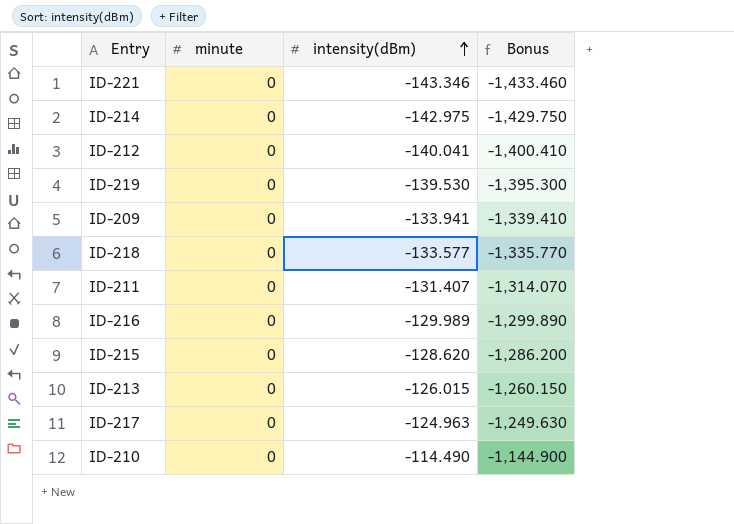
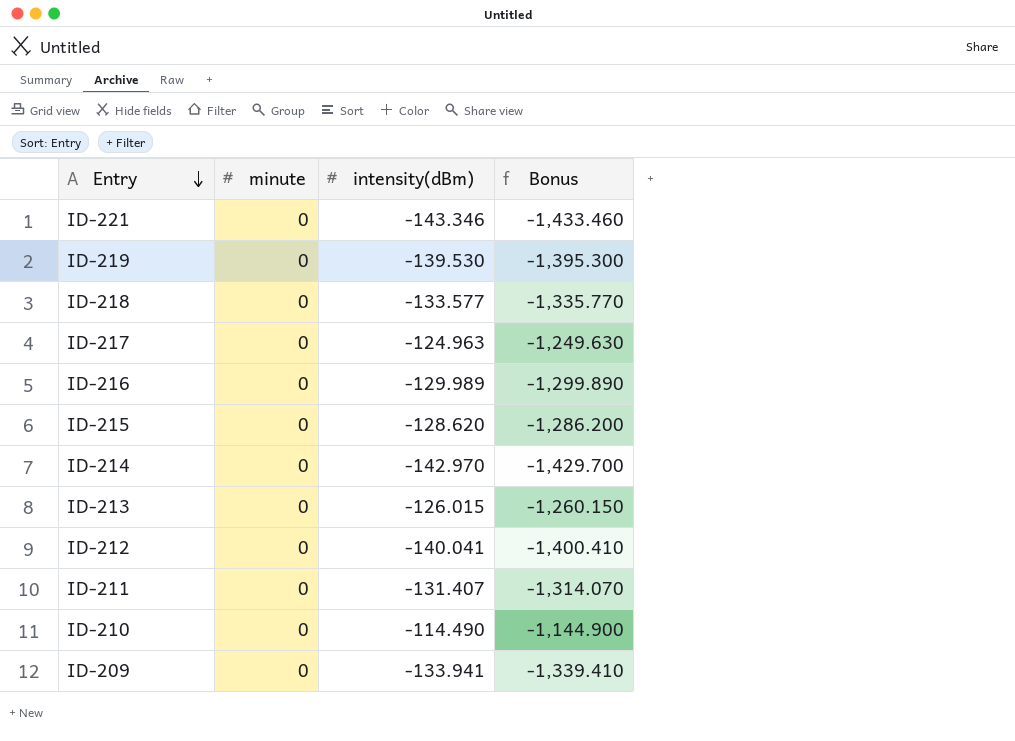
row order: intensity(dBm) ascending -> Entry descending
ID-214 | intensity(dBm): -142.975 -> -142.970
ID-214 | Bonus: -1,429.750 -> -1,429.700

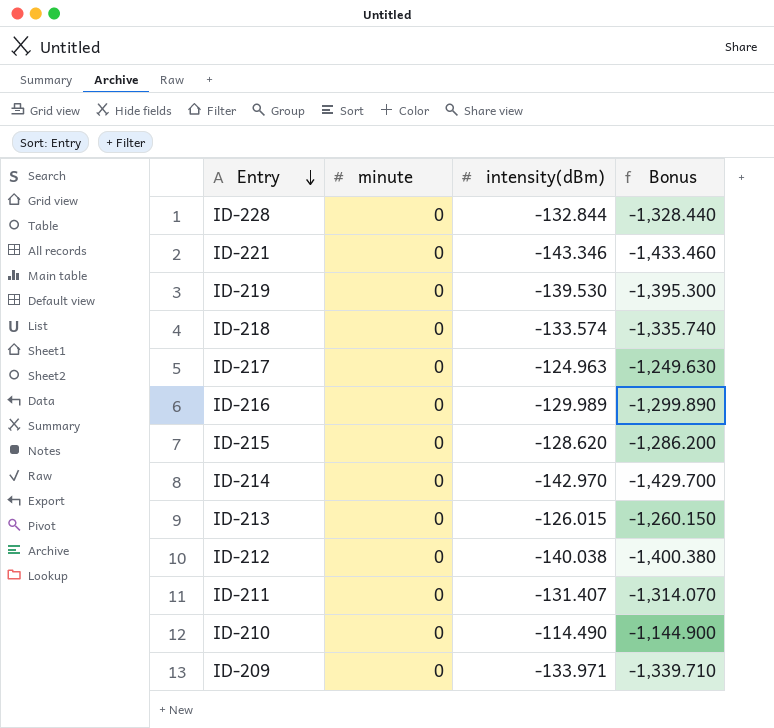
row ID-228: none -> 0 | -132.844 | -1,328.440
ID-218 | intensity(dBm): -133.577 -> -133.574
ID-218 | Bonus: -1,335.770 -> -1,335.740
ID-212 | intensity(dBm): -140.041 -> -140.038
ID-212 | Bonus: -1,400.410 -> -1,400.380
ID-209 | intensity(dBm): -133.941 -> -133.971
ID-209 | Bonus: -1,339.410 -> -1,339.710

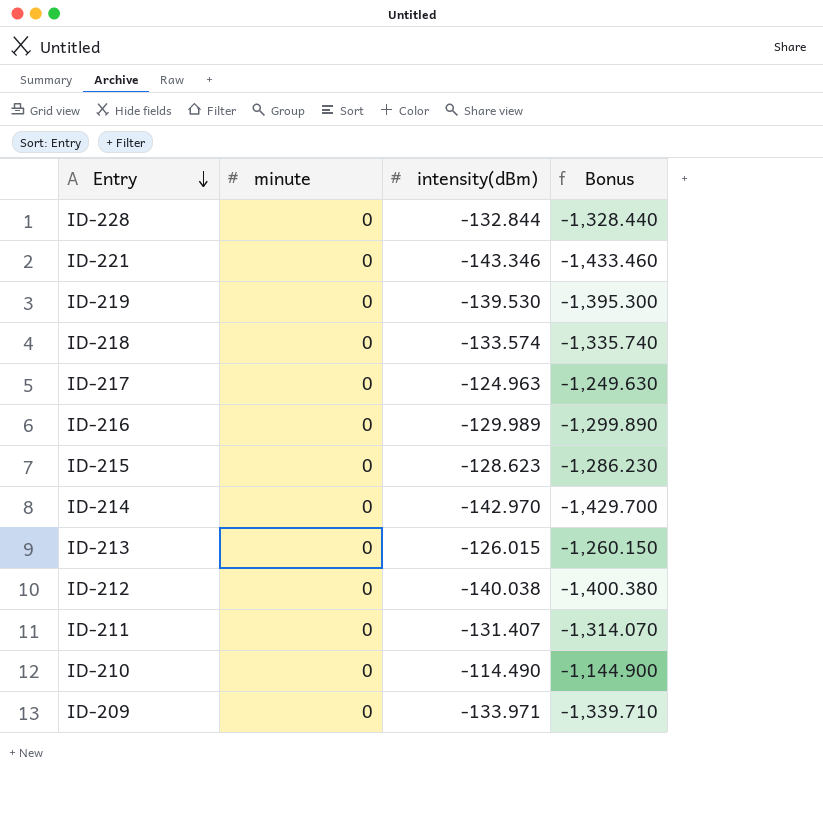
ID-215 | intensity(dBm): -128.620 -> -128.623
ID-215 | Bonus: -1,286.200 -> -1,286.230

